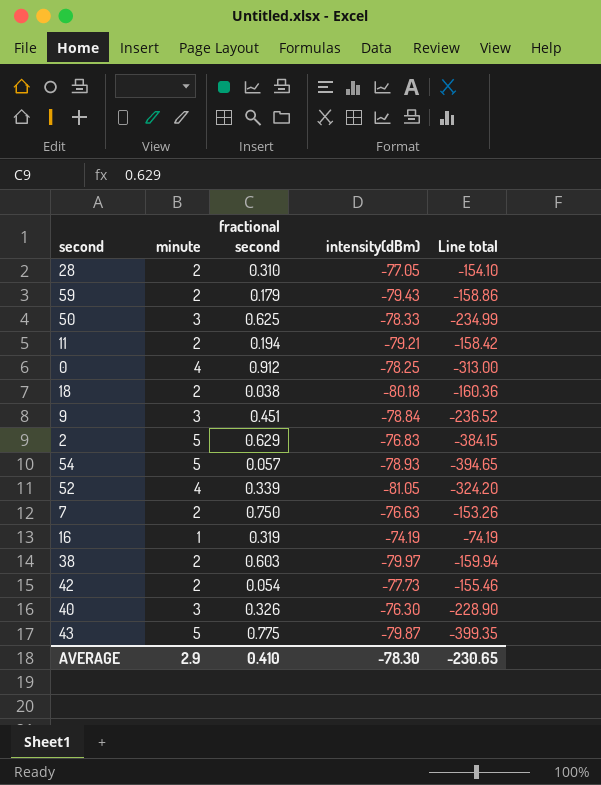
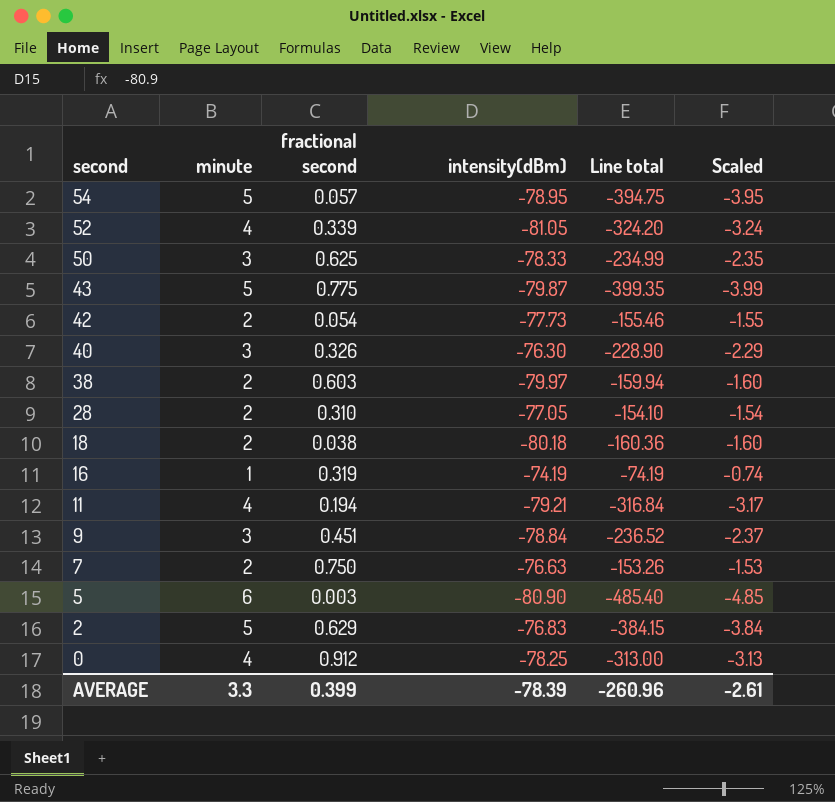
row order: none -> second descending
column Scaled | formula: none -> [Line total] * 0.01
row 59: 2 | 0.179 | -79.43 | -158.86 -> none
54 | intensity(dBm): -78.93 -> -78.95
54 | Line total: -394.65 -> -394.75
11 | minute: 2 -> 4
11 | Line total: -158.42 -> -316.84
row 5: none -> 6 | 0.003 | -80.90 | -485.40 | -4.85
AVERAGE | minute: 2.9 -> 3.3
AVERAGE | fractional second: 0.410 -> 0.399
AVERAGE | intensity(dBm): -78.30 -> -78.39
AVERAGE | Line total: -230.65 -> -260.96

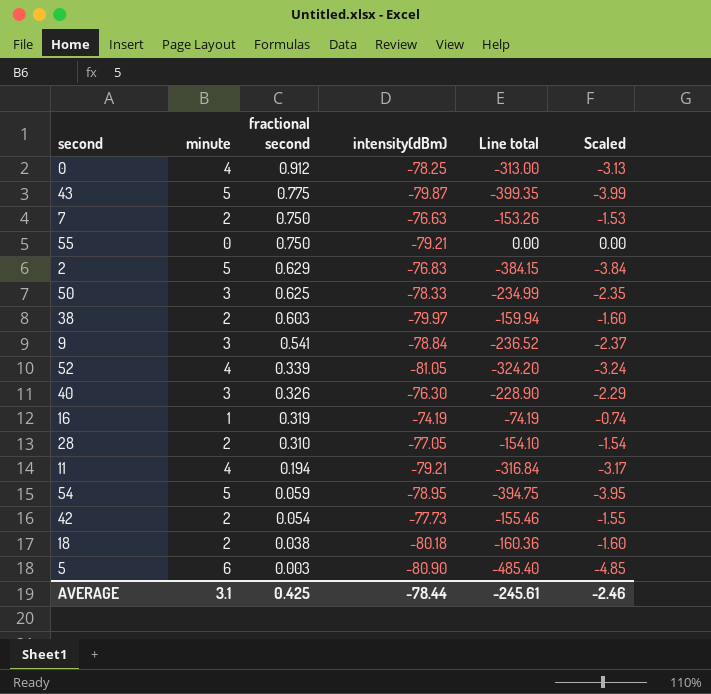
row order: second descending -> fractional second descending
row 55: none -> 0 | 0.750 | -79.21 | 0.00 | 0.00
9 | fractional second: 0.451 -> 0.541
54 | fractional second: 0.057 -> 0.059
AVERAGE | minute: 3.3 -> 3.1
AVERAGE | fractional second: 0.399 -> 0.425
AVERAGE | intensity(dBm): -78.39 -> -78.44
AVERAGE | Line total: -260.96 -> -245.61
AVERAGE | Scaled: -2.61 -> -2.46

